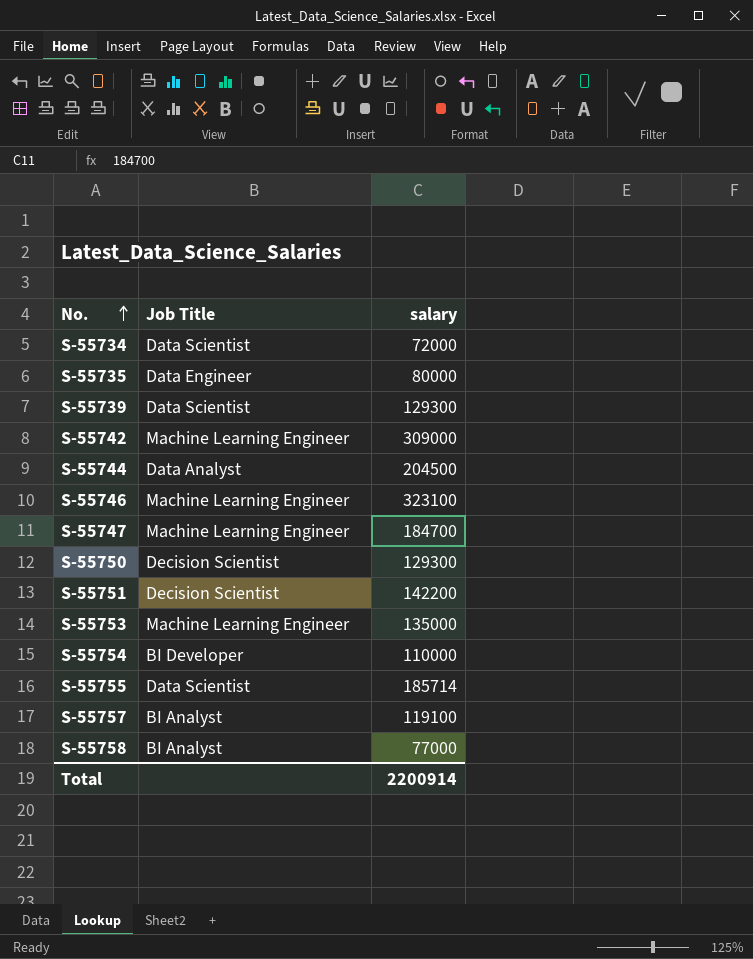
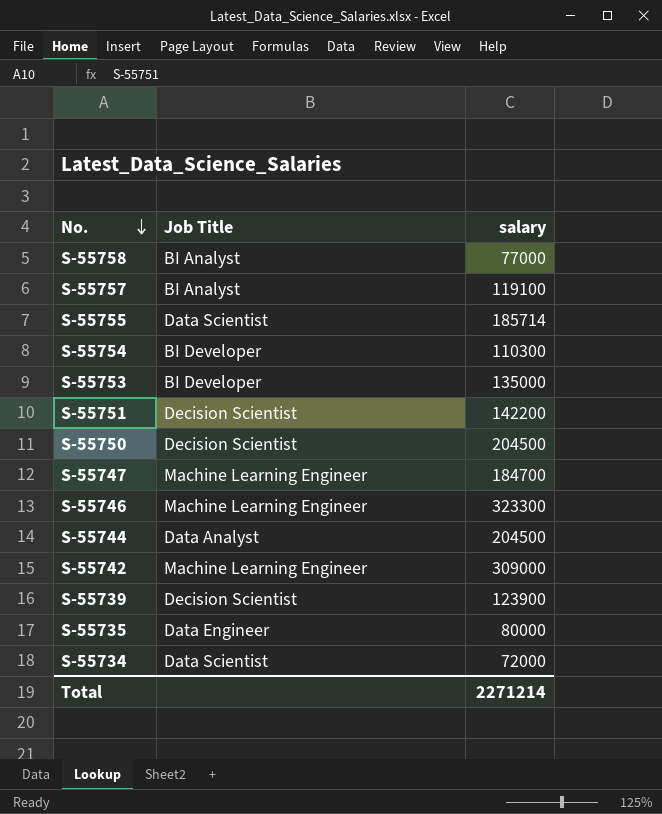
row order: No. ascending -> No. descending
S-55754 | salary: 110000 -> 110300
S-55753 | Job Title: Machine Learning Engineer -> BI Developer
S-55750 | salary: 129300 -> 204500
S-55746 | salary: 323100 -> 323300
S-55739 | Job Title: Data Scientist -> Decision Scientist
S-55739 | salary: 129300 -> 123900
Total | salary: 2200914 -> 2271214

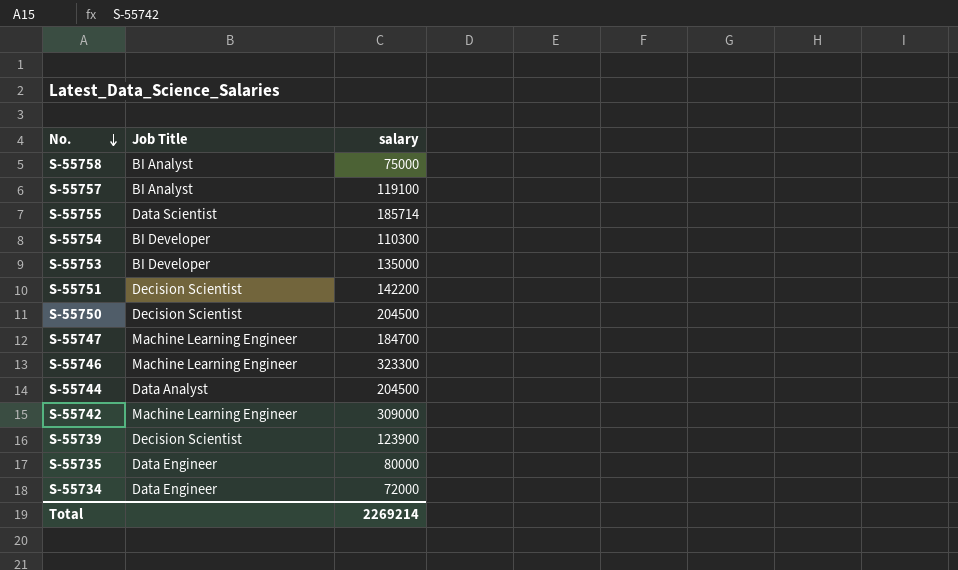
S-55758 | salary: 77000 -> 75000
S-55734 | Job Title: Data Scientist -> Data Engineer
Total | salary: 2271214 -> 2269214

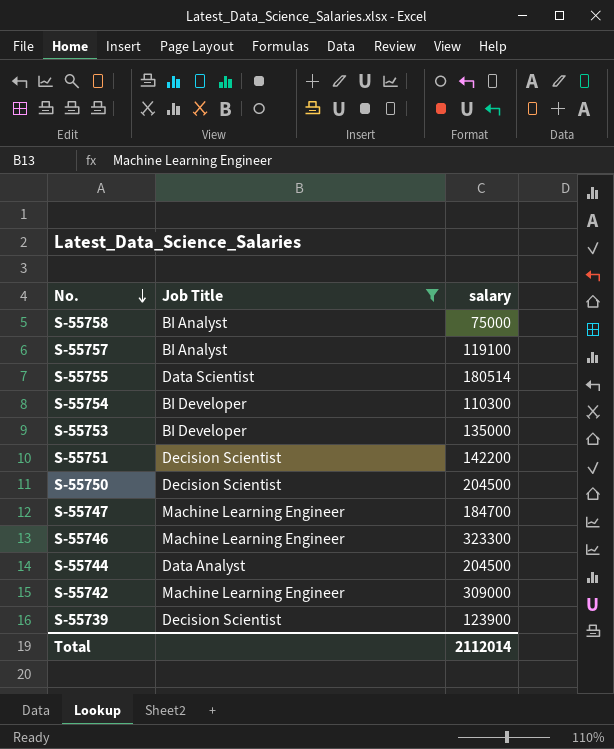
filter: none -> Job Title != Data Engineer
S-55755 | salary: 185714 -> 180514
Total | salary: 2269214 -> 2112014

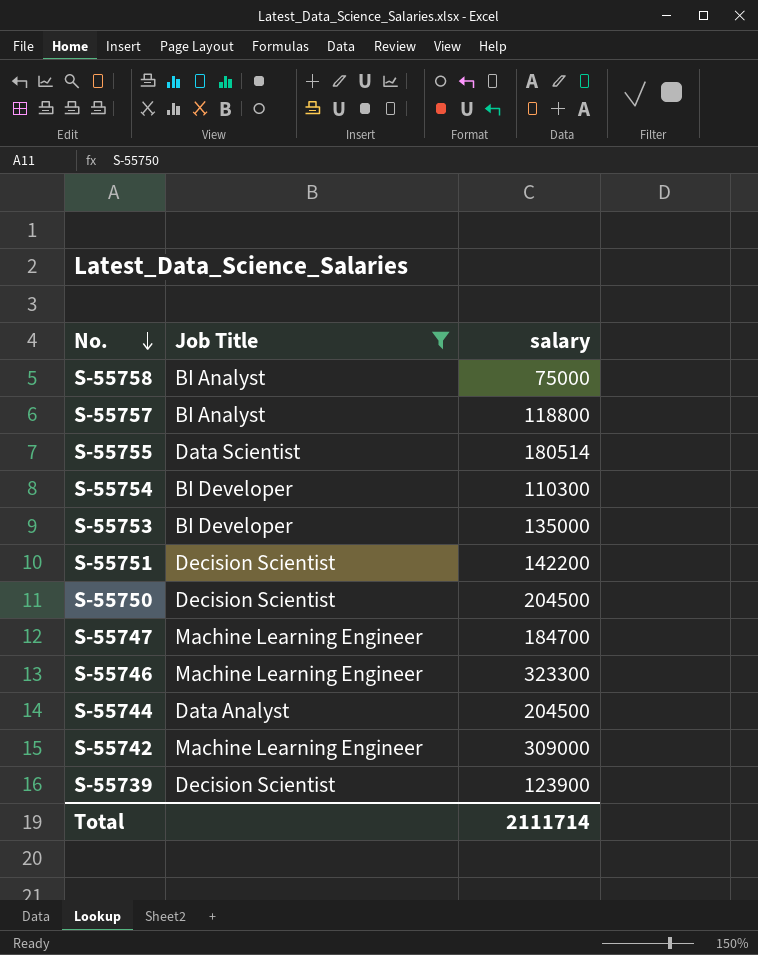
S-55757 | salary: 119100 -> 118800
Total | salary: 2112014 -> 2111714

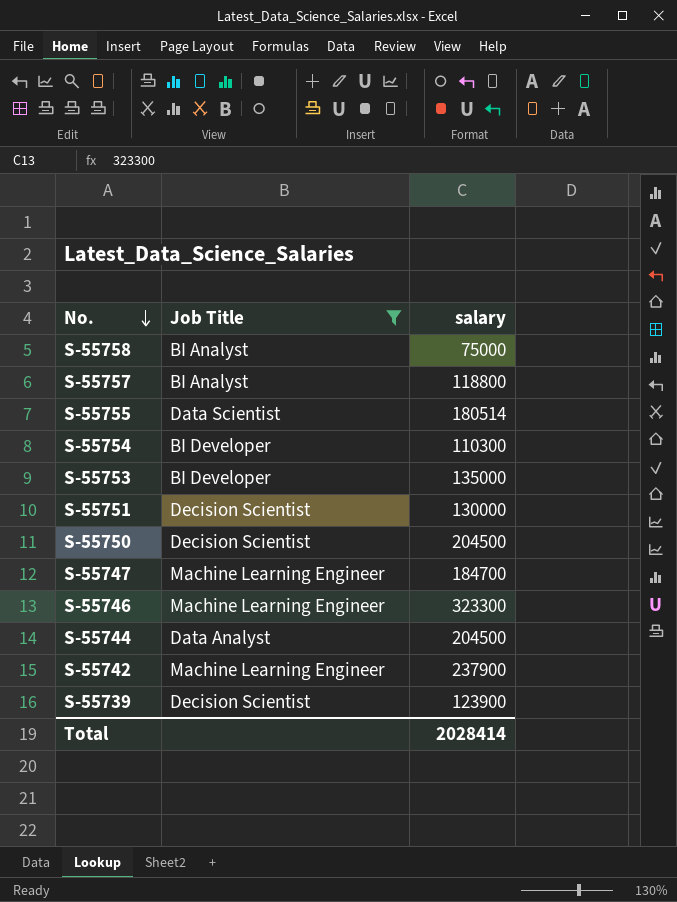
S-55751 | salary: 142200 -> 130000
S-55742 | salary: 309000 -> 237900
Total | salary: 2111714 -> 2028414

